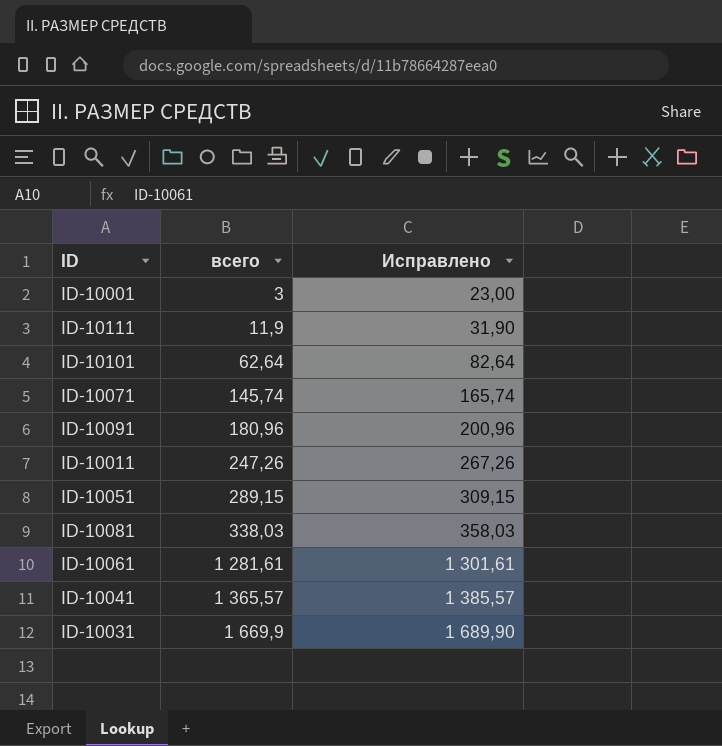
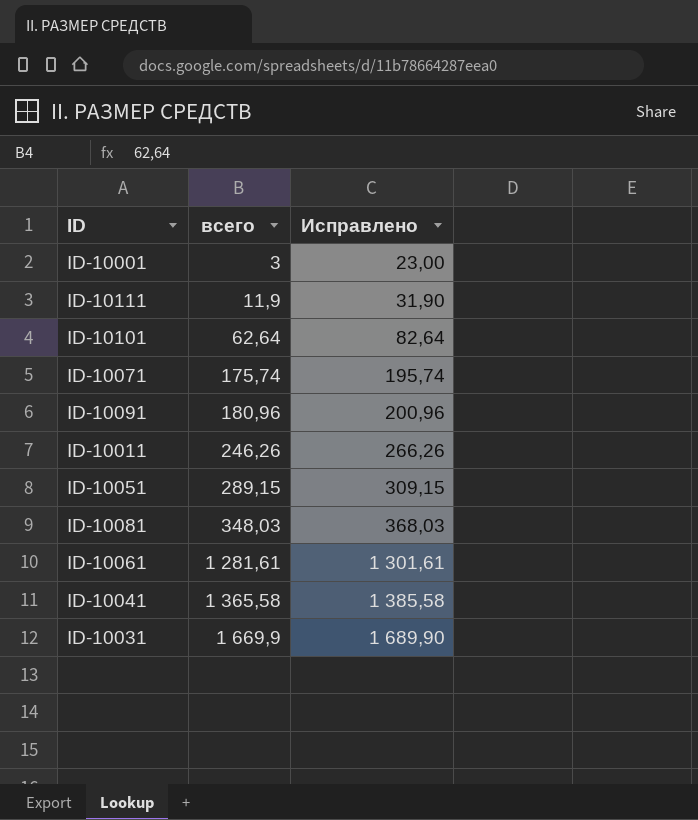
ID-10071 | всего: 145,74 -> 175,74
ID-10071 | Исправлено: 165,74 -> 195,74
ID-10011 | всего: 247,26 -> 246,26
ID-10011 | Исправлено: 267,26 -> 266,26
ID-10081 | всего: 338,03 -> 348,03
ID-10081 | Исправлено: 358,03 -> 368,03
ID-10041 | всего: 1 365,57 -> 1 365,58
ID-10041 | Исправлено: 1 385,57 -> 1 385,58

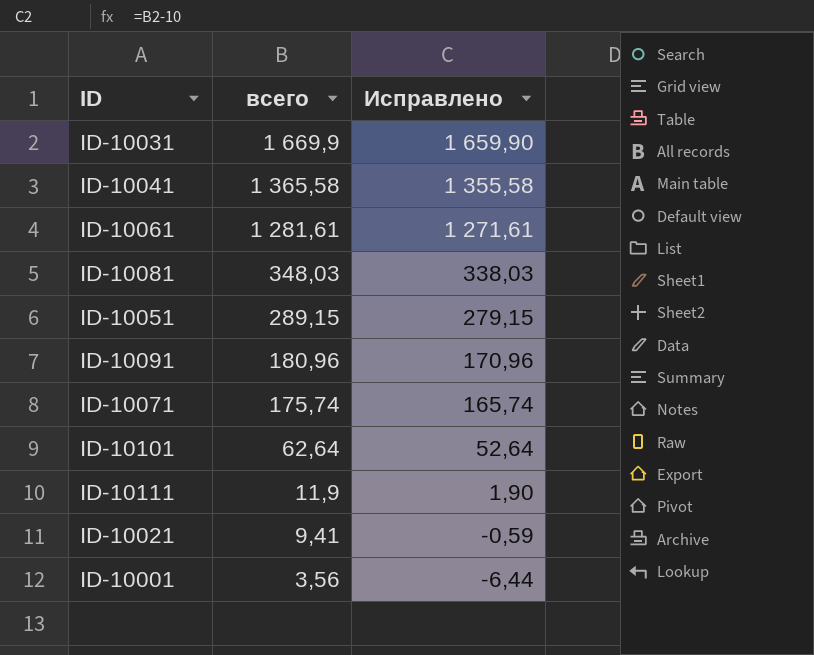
row order: всего ascending -> всего descending
column Исправлено | formula: [всего] + 20 -> [всего] - 10
row ID-10011: 246,26 | 266,26 -> none
row ID-10021: none -> 9,41 | -0,59
ID-10001 | всего: 3 -> 3,56

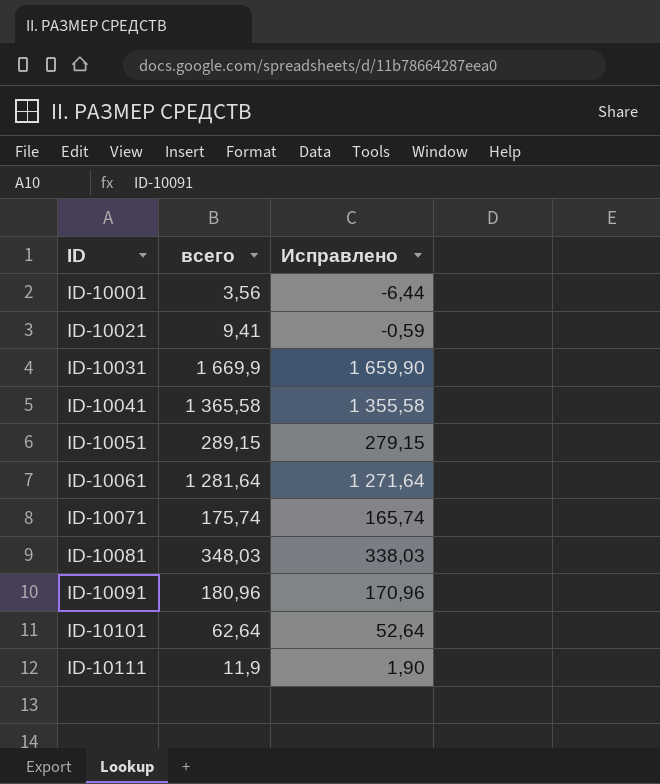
row order: всего descending -> ID ascending
ID-10061 | всего: 1 281,61 -> 1 281,64
ID-10061 | Исправлено: 1 271,61 -> 1 271,64

